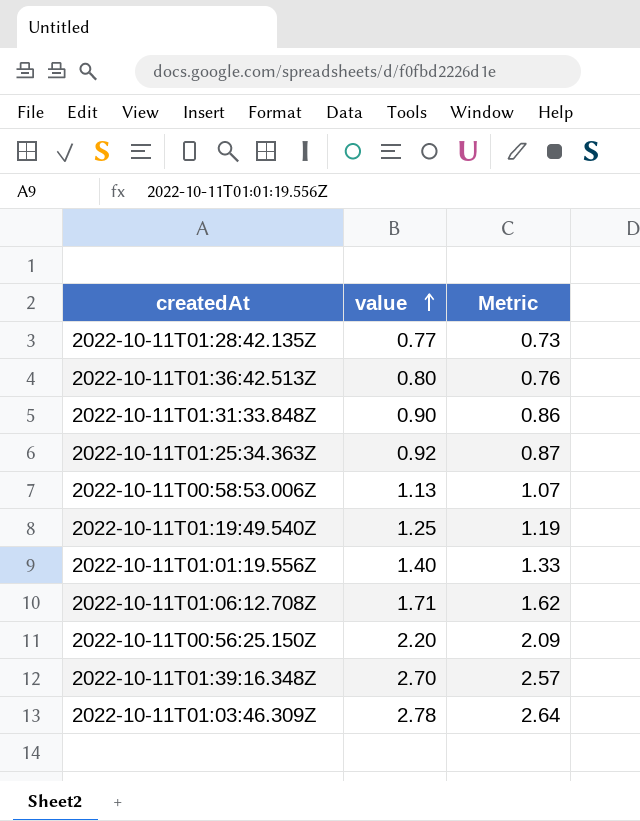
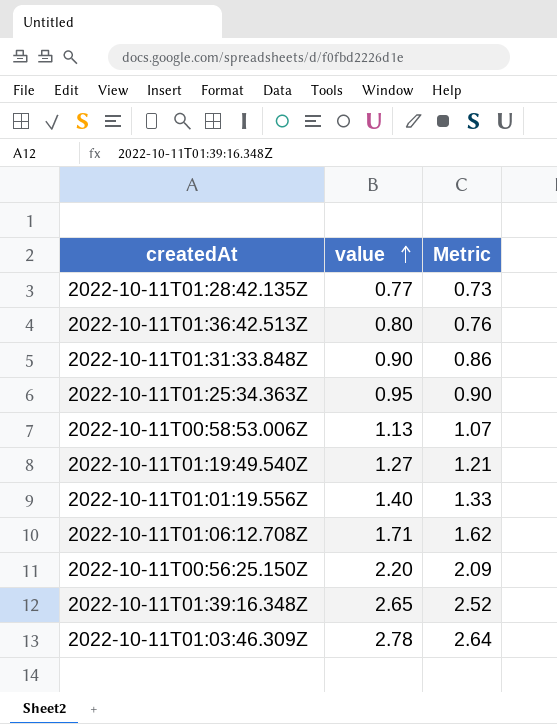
2022-10-11T01:25:34.363Z | value: 0.92 -> 0.95
2022-10-11T01:25:34.363Z | Metric: 0.87 -> 0.90
2022-10-11T01:19:49.540Z | value: 1.25 -> 1.27
2022-10-11T01:19:49.540Z | Metric: 1.19 -> 1.21
2022-10-11T01:39:16.348Z | value: 2.70 -> 2.65
2022-10-11T01:39:16.348Z | Metric: 2.57 -> 2.52

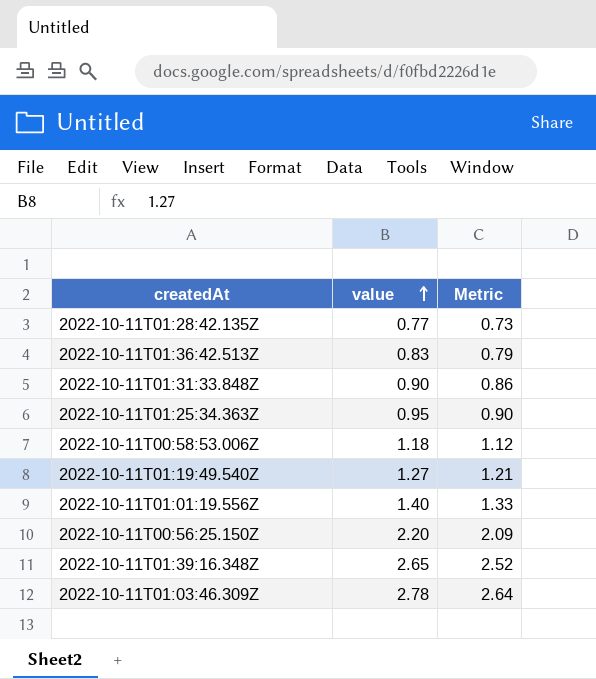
row 2022-10-11T01:06:12.708Z: 1.71 | 1.62 -> none
2022-10-11T01:36:42.513Z | value: 0.80 -> 0.83
2022-10-11T01:36:42.513Z | Metric: 0.76 -> 0.79
2022-10-11T00:58:53.006Z | value: 1.13 -> 1.18
2022-10-11T00:58:53.006Z | Metric: 1.07 -> 1.12

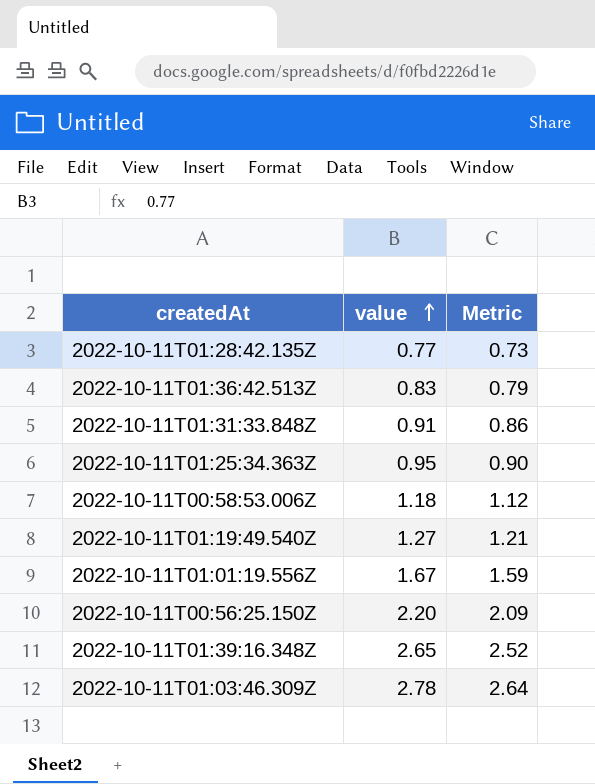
2022-10-11T01:31:33.848Z | value: 0.90 -> 0.91
2022-10-11T01:01:19.556Z | value: 1.40 -> 1.67
2022-10-11T01:01:19.556Z | Metric: 1.33 -> 1.59

